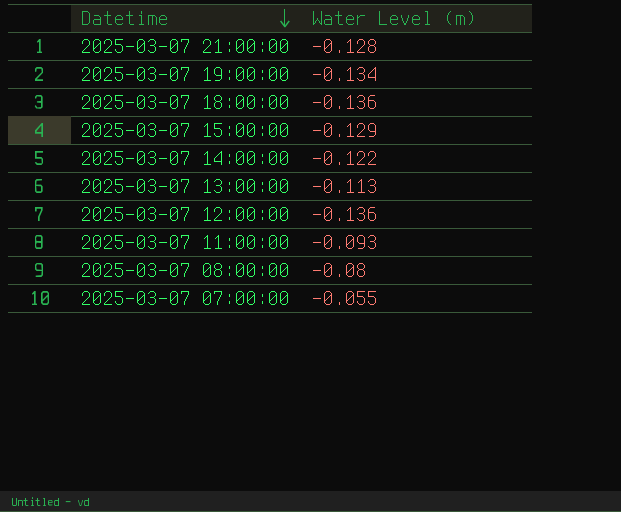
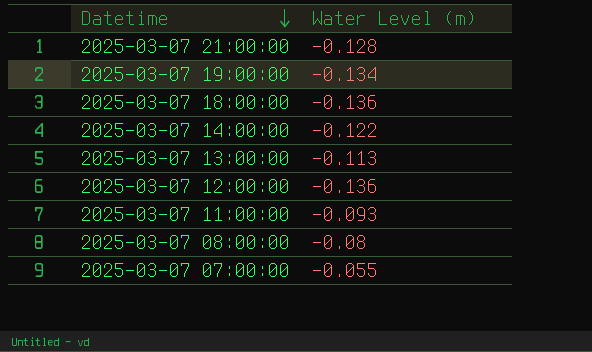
row 2025-03-07 15:00:00: -0.129 -> none

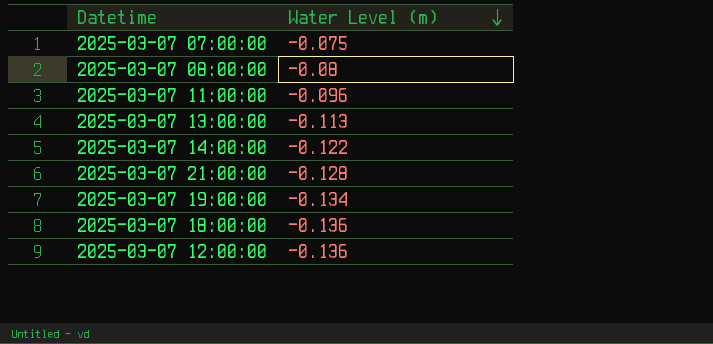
row order: Datetime descending -> Water Level (m) descending
2025-03-07 07:00:00 | Water Level (m): -0.055 -> -0.075
2025-03-07 11:00:00 | Water Level (m): -0.093 -> -0.096

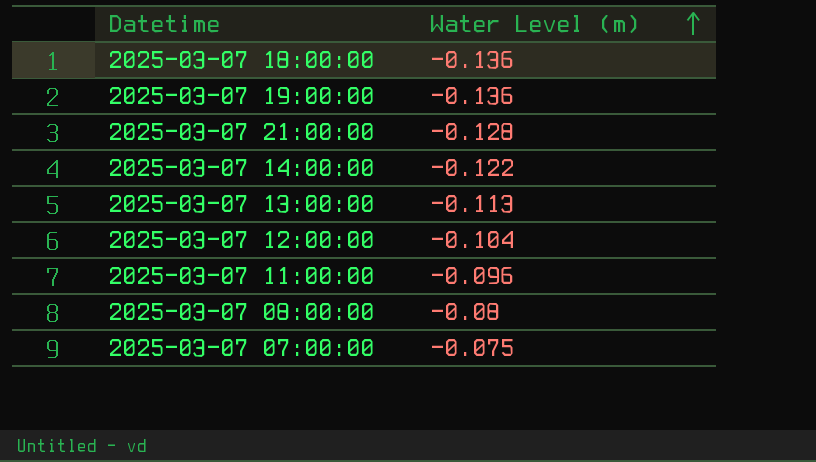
row order: Water Level (m) descending -> Water Level (m) ascending
2025-03-07 19:00:00 | Water Level (m): -0.134 -> -0.136
2025-03-07 12:00:00 | Water Level (m): -0.136 -> -0.104

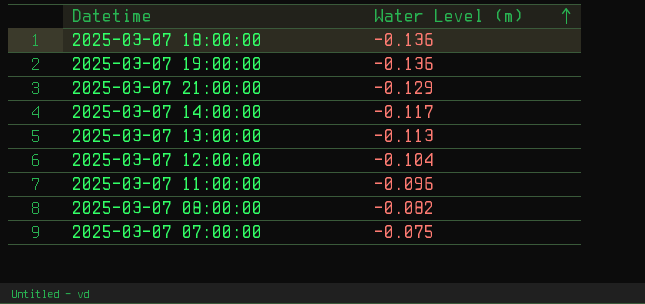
2025-03-07 21:00:00 | Water Level (m): -0.128 -> -0.129
2025-03-07 14:00:00 | Water Level (m): -0.122 -> -0.117
2025-03-07 08:00:00 | Water Level (m): -0.08 -> -0.082

